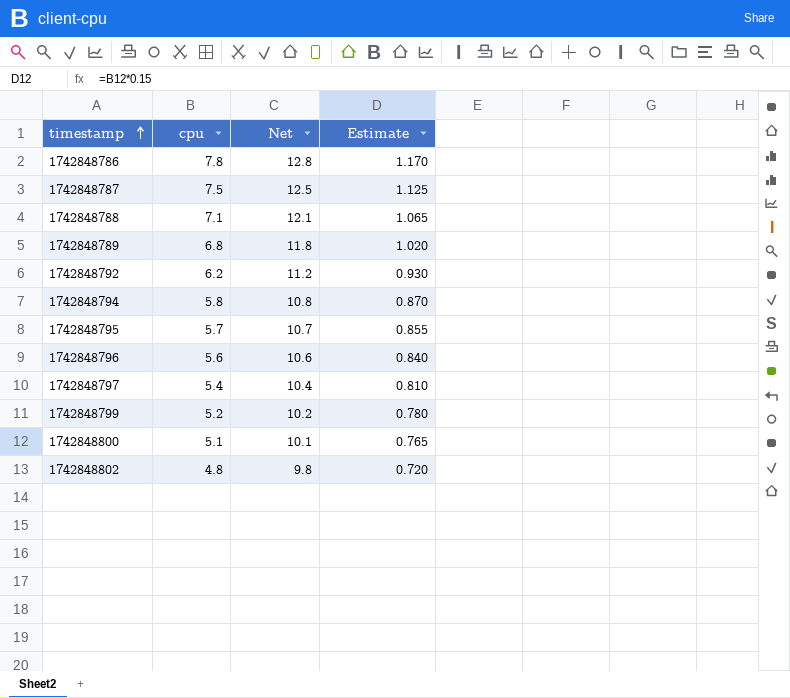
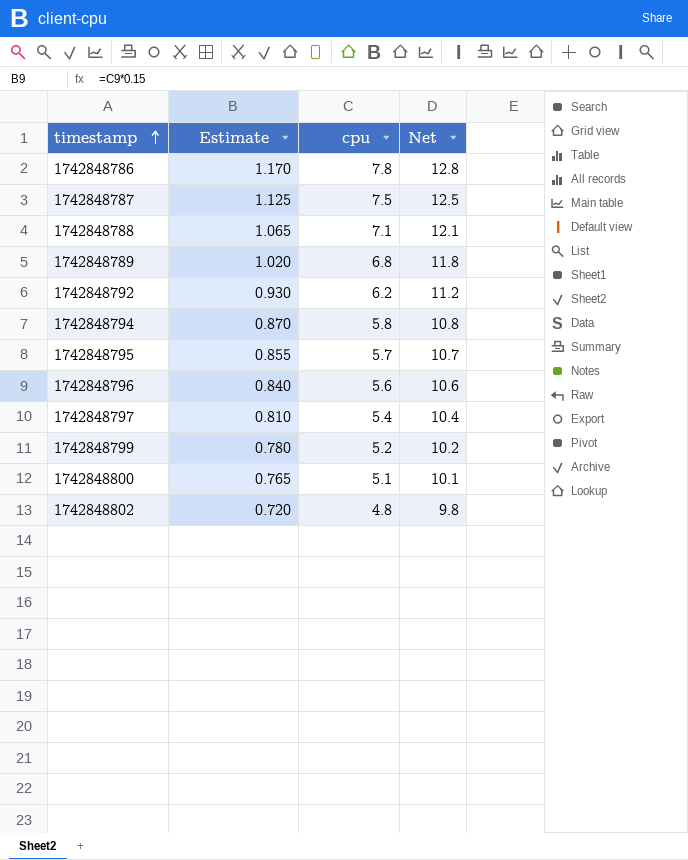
column Estimate | position: 4 -> 2

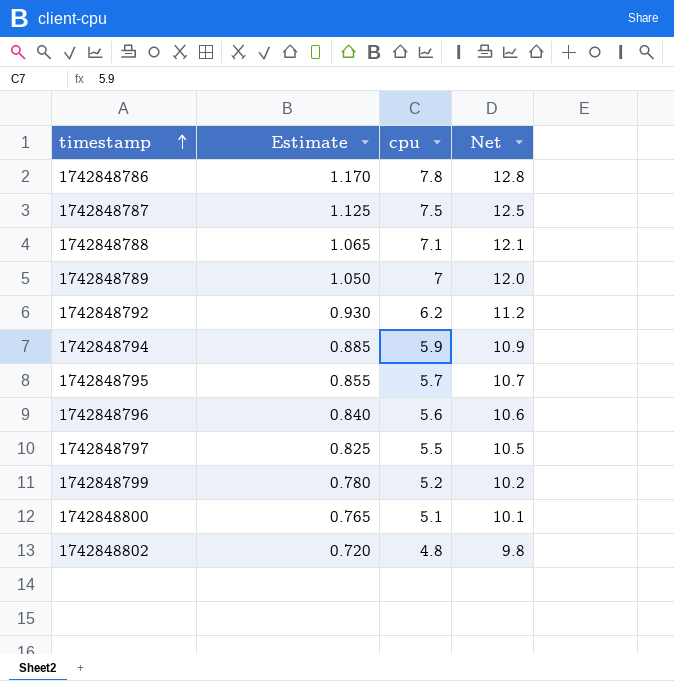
1742848789 | Estimate: 1.020 -> 1.050
1742848789 | cpu: 6.8 -> 7
1742848789 | Net: 11.8 -> 12.0
1742848794 | Estimate: 0.870 -> 0.885
1742848794 | cpu: 5.8 -> 5.9
1742848794 | Net: 10.8 -> 10.9
1742848797 | Estimate: 0.810 -> 0.825
1742848797 | cpu: 5.4 -> 5.5
1742848797 | Net: 10.4 -> 10.5

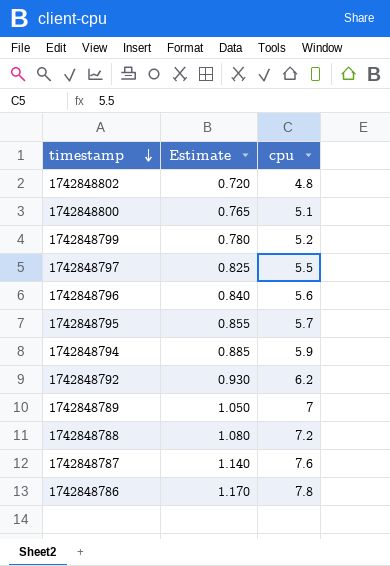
row order: timestamp ascending -> timestamp descending
column Net | formula: [cpu] + 5 -> none
1742848788 | Estimate: 1.065 -> 1.080
1742848788 | cpu: 7.1 -> 7.2
1742848787 | Estimate: 1.125 -> 1.140
1742848787 | cpu: 7.5 -> 7.6

